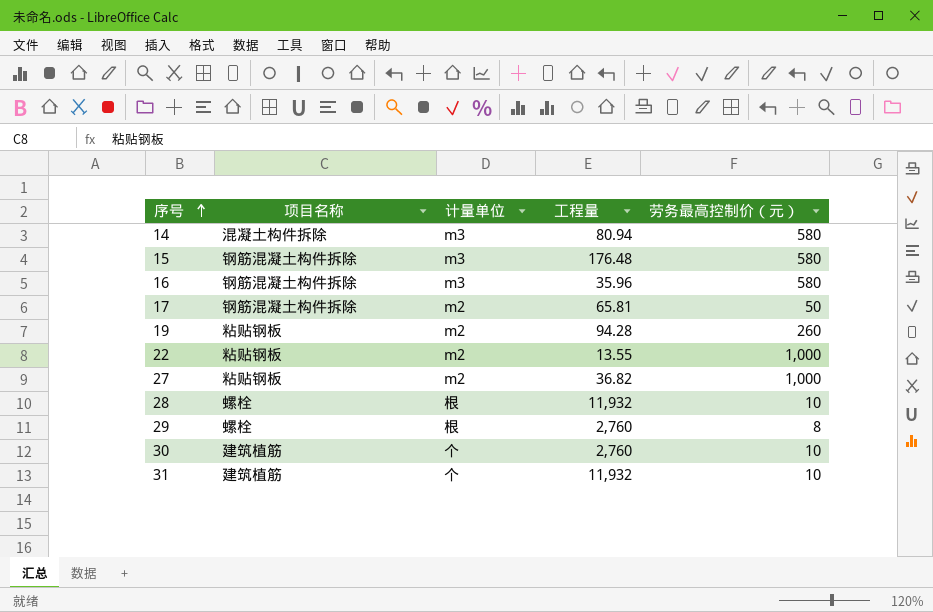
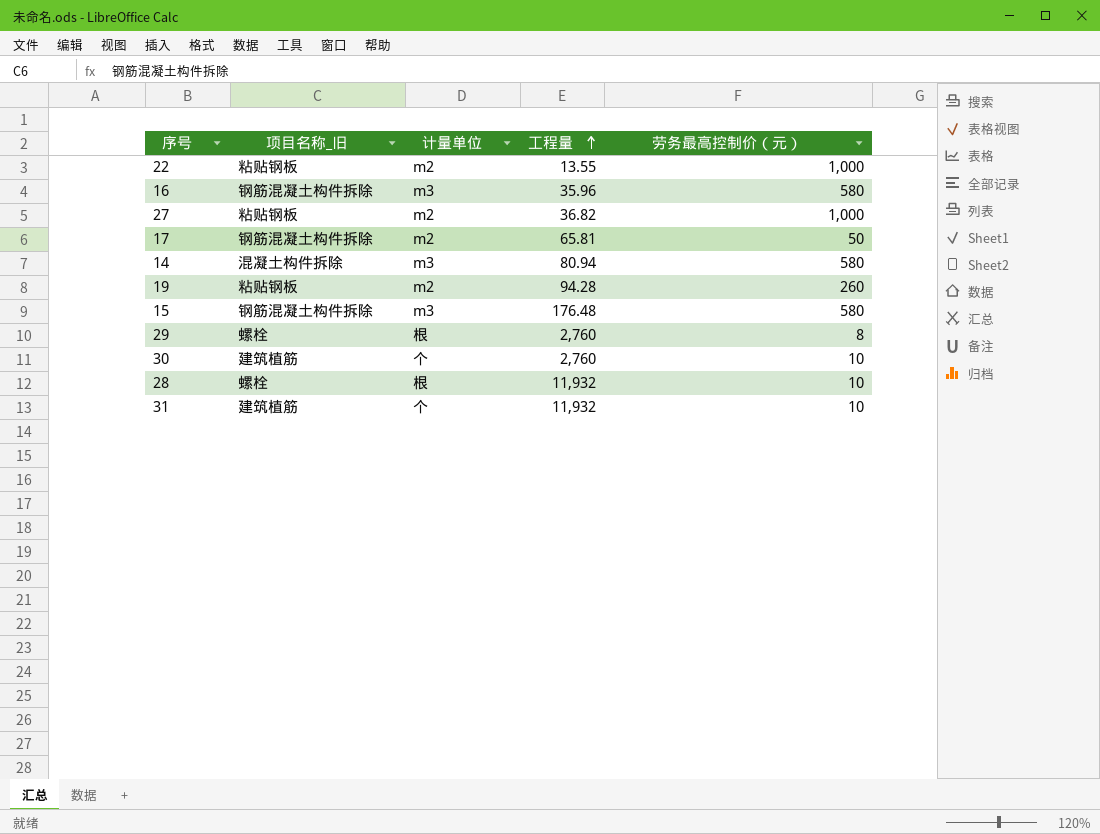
row order: 序号 ascending -> 工程量 ascending
column name: 项目名称 -> 项目名称_旧

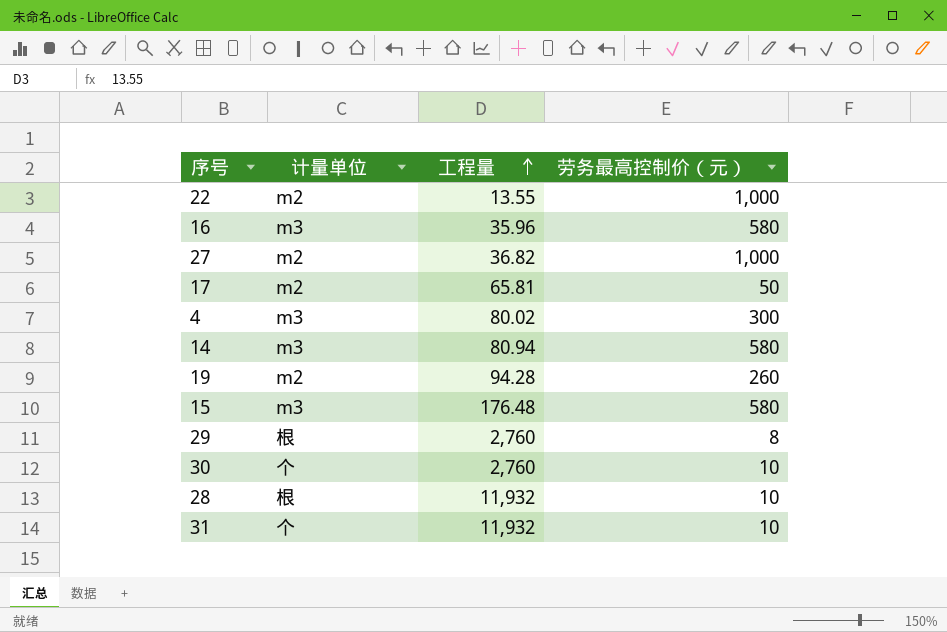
column 项目名称_旧 | position: 2 -> none
row 4: none -> m3 | 80.02 | 300

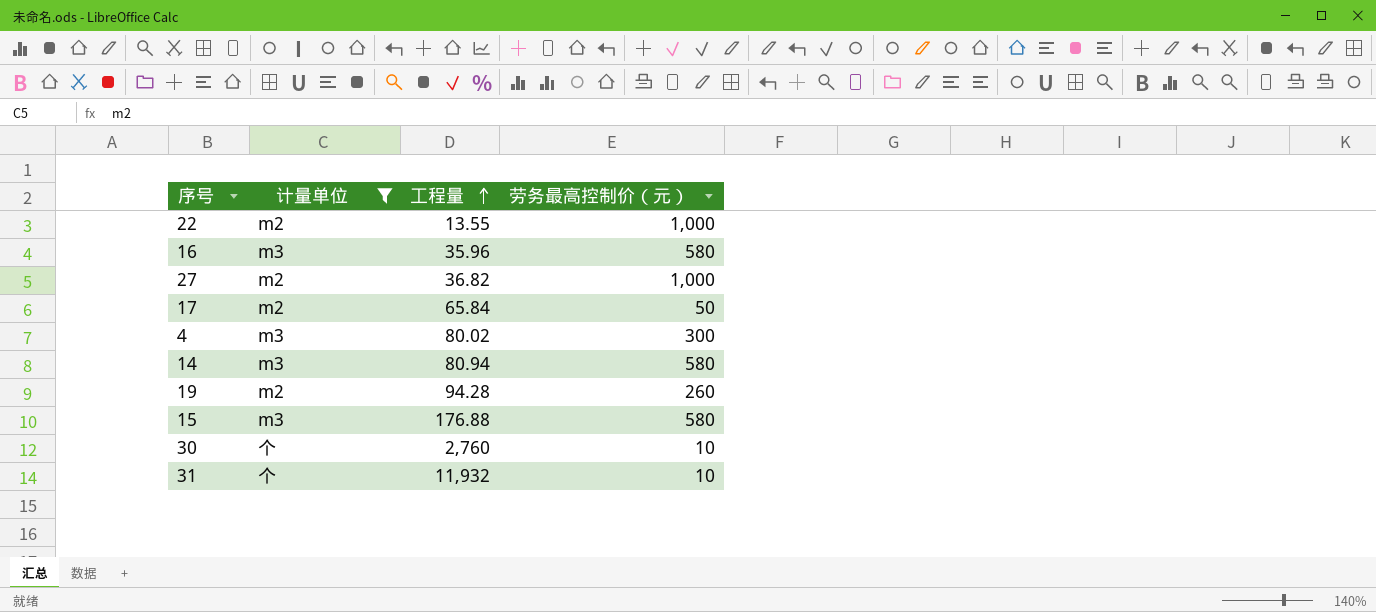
filter: none -> 计量单位 != 根
17 | 工程量: 65.81 -> 65.84
15 | 工程量: 176.48 -> 176.88

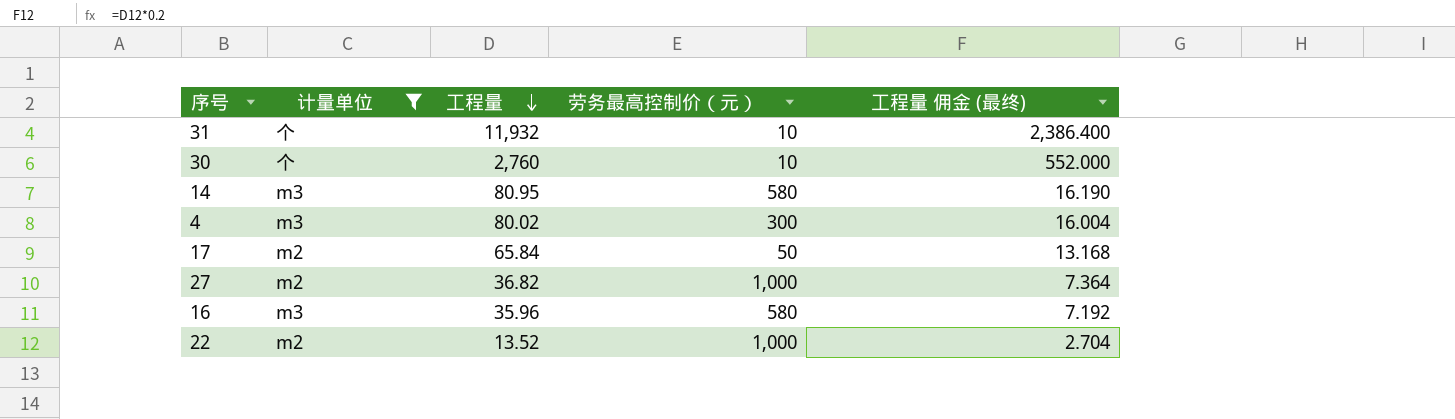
row order: 工程量 ascending -> 工程量 descending
column 工程量 佣金 (最终) | formula: none -> [工程量] * 0.2
row 19: m2 | 94.28 | 260 -> none
row 15: m3 | 176.88 | 580 -> none
14 | 工程量: 80.94 -> 80.95
22 | 工程量: 13.55 -> 13.52

